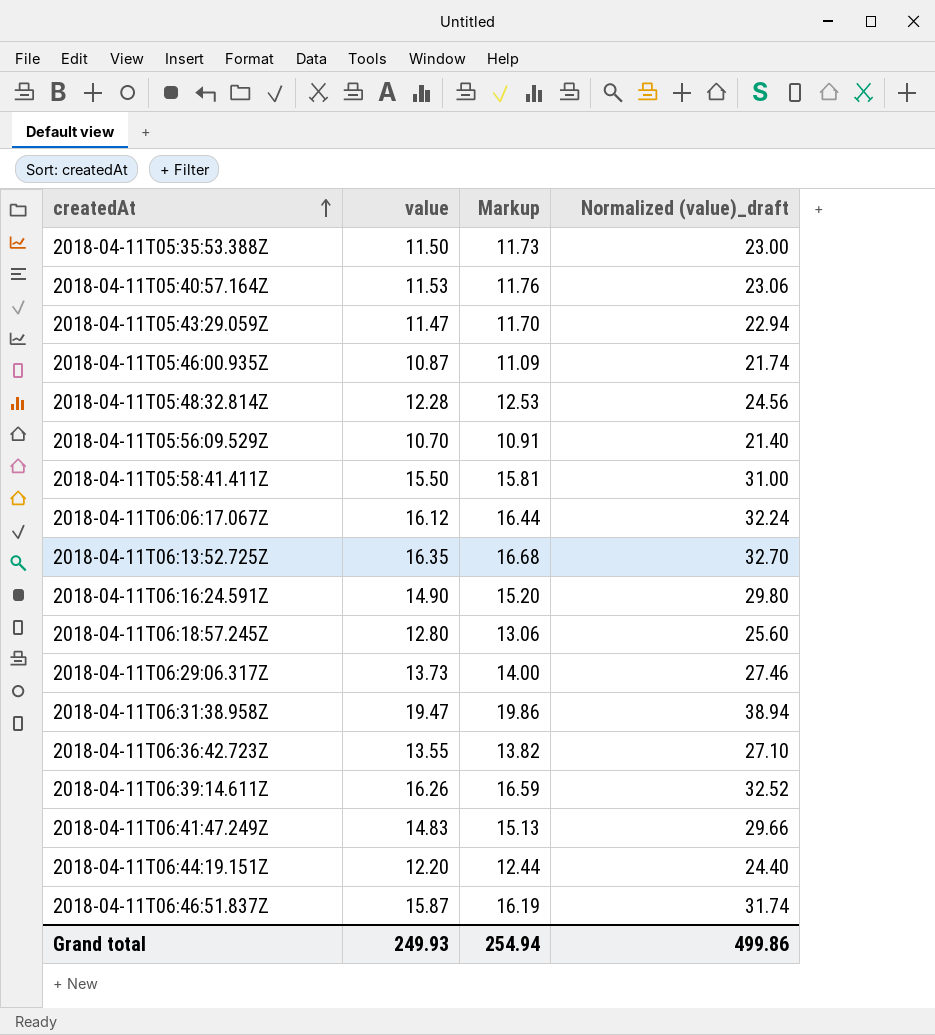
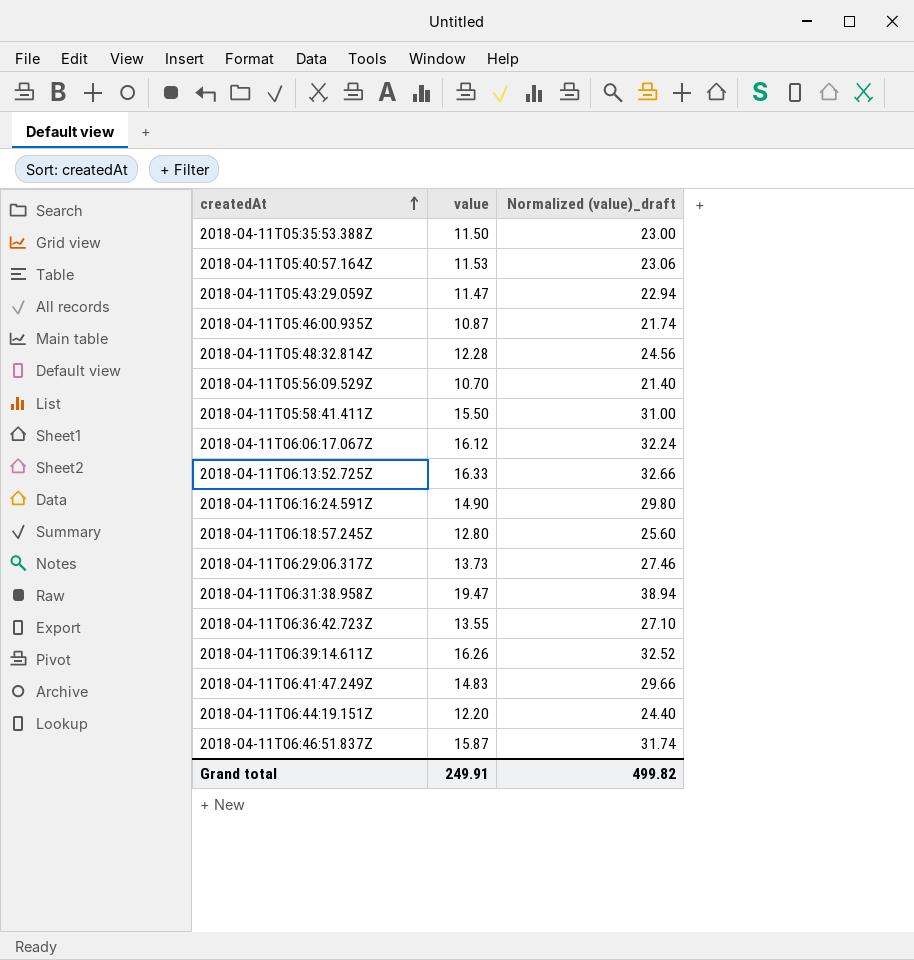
column Markup | formula: [value] * 1.02 -> none
2018-04-11T06:13:52.725Z | value: 16.35 -> 16.33
2018-04-11T06:13:52.725Z | Normalized (value)_draft: 32.70 -> 32.66
Grand total | value: 249.93 -> 249.91
Grand total | Normalized (value)_draft: 499.86 -> 499.82

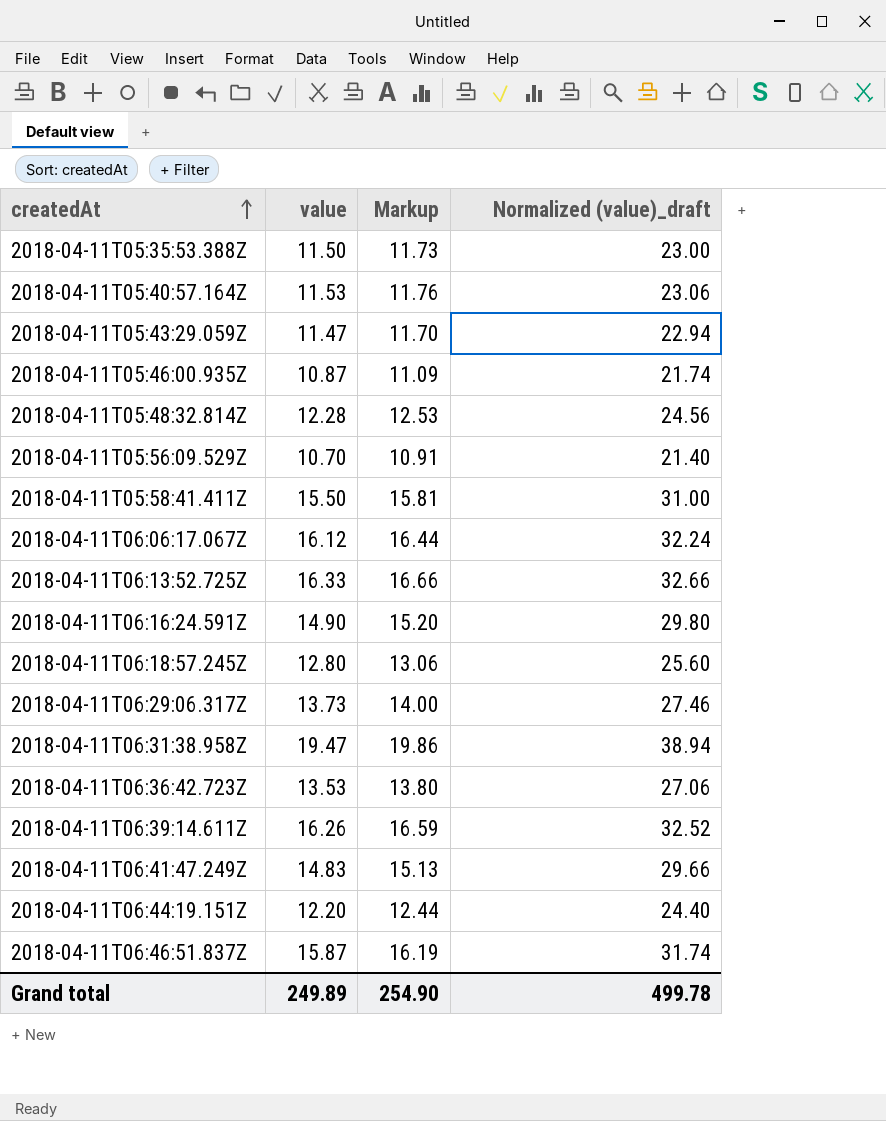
column Markup | formula: none -> [value] * 1.02
2018-04-11T06:36:42.723Z | value: 13.55 -> 13.53
2018-04-11T06:36:42.723Z | Normalized (value)_draft: 27.10 -> 27.06
Grand total | value: 249.91 -> 249.89
Grand total | Normalized (value)_draft: 499.82 -> 499.78

